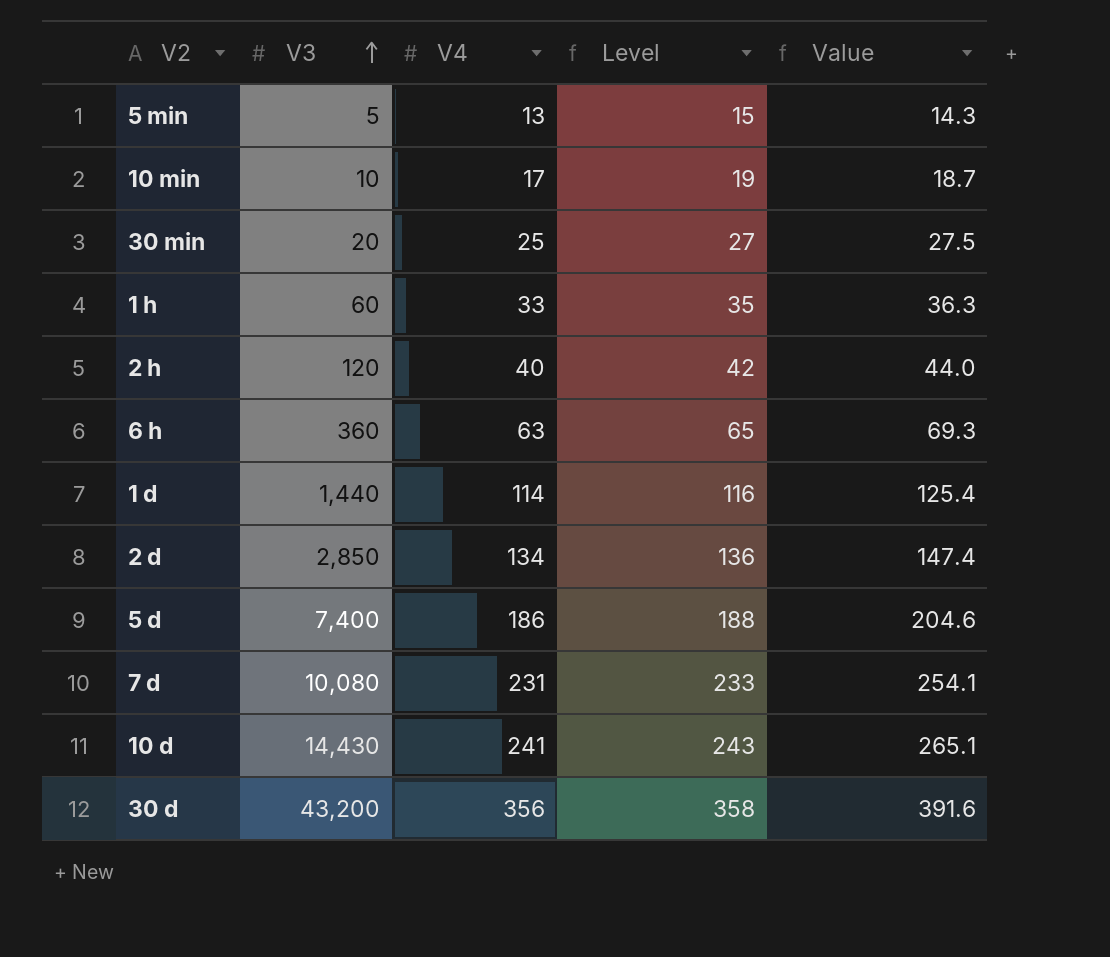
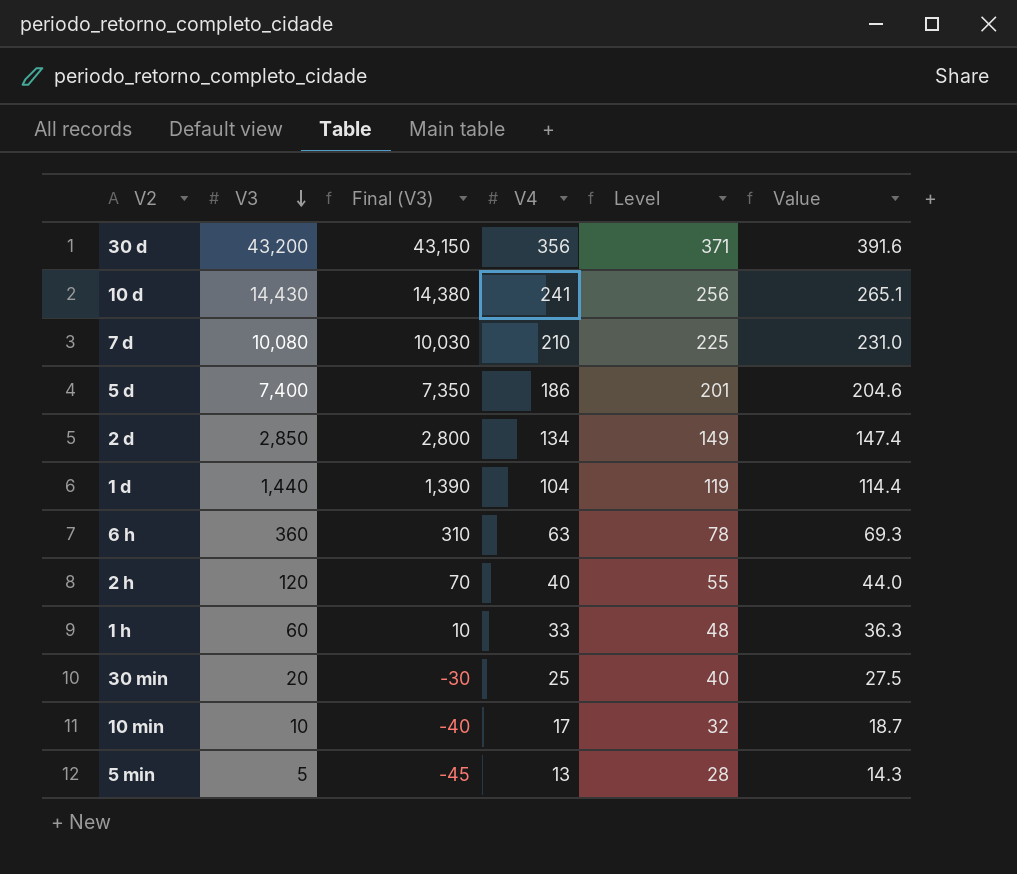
row order: V3 ascending -> V3 descending
column Final (V3) | formula: none -> [V3] - 50
column Level | formula: [V4] + 2 -> [V4] + 15
7 d | V4: 231 -> 210
7 d | Value: 254.1 -> 231.0
1 d | V4: 114 -> 104
1 d | Value: 125.4 -> 114.4

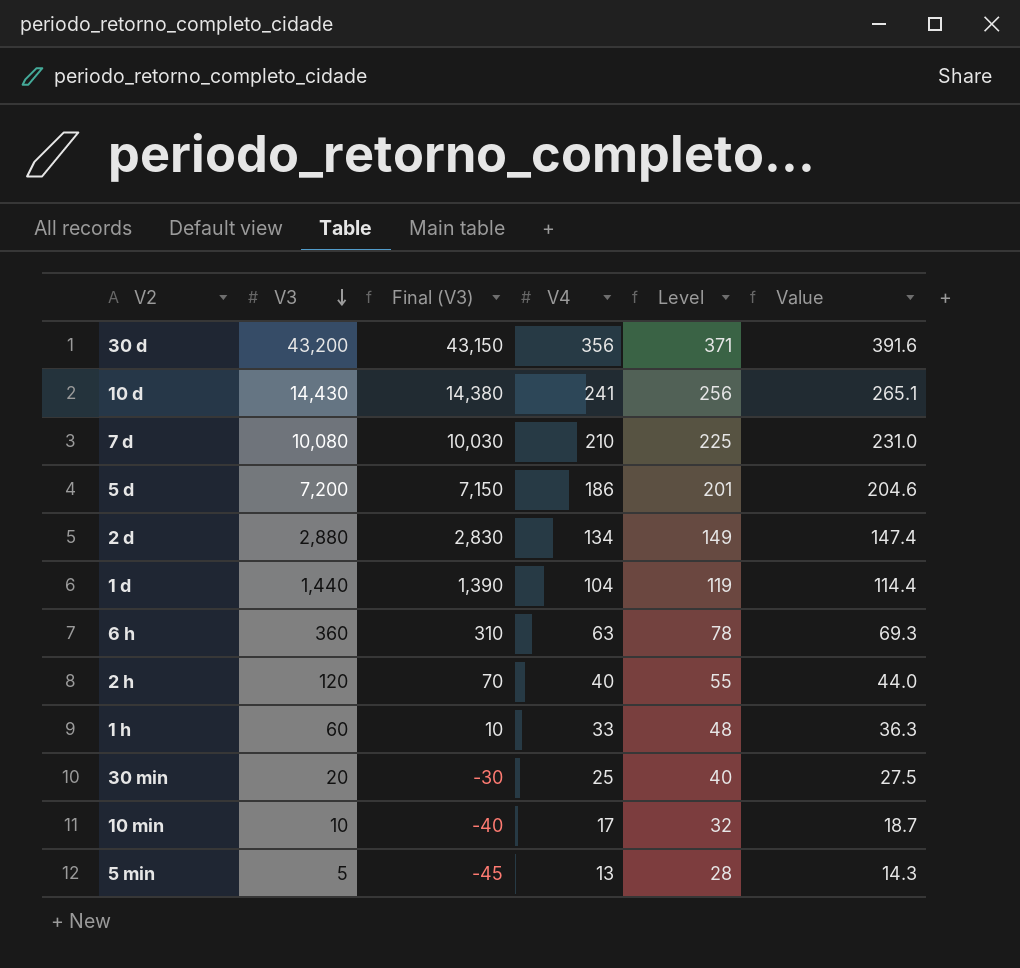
5 d | V3: 7,400 -> 7,200
5 d | Final (V3): 7,350 -> 7,150
2 d | V3: 2,850 -> 2,880
2 d | Final (V3): 2,800 -> 2,830

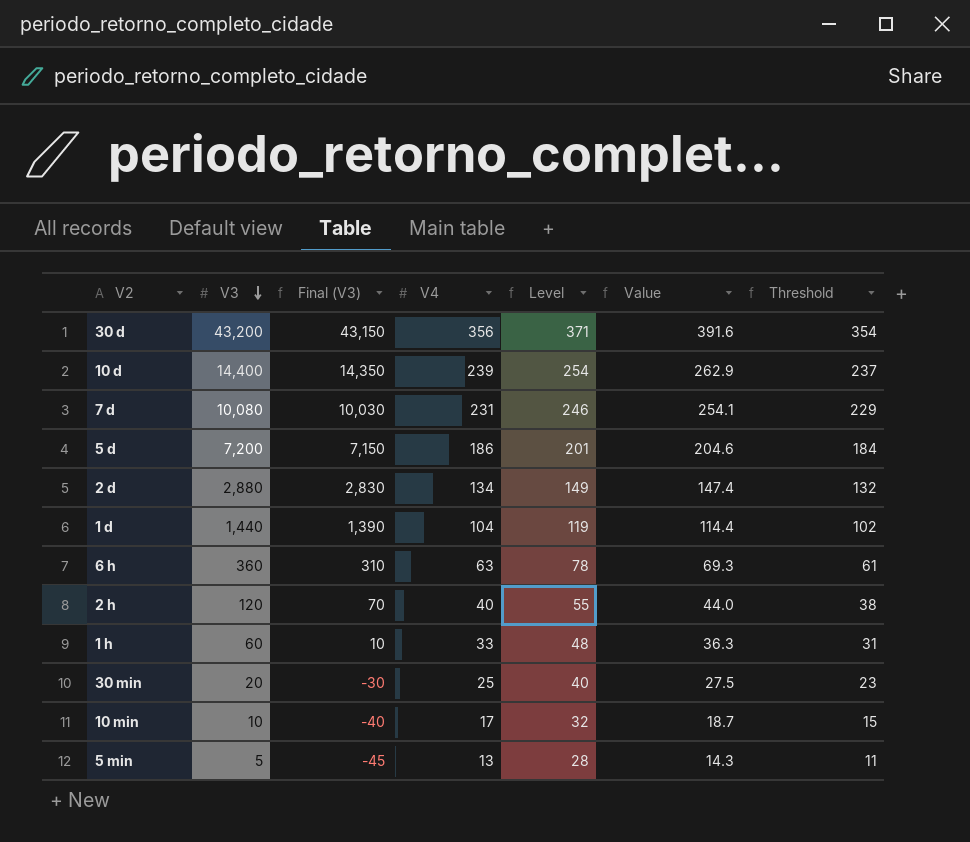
column Threshold | formula: none -> [V4] - 2
10 d | V3: 14,430 -> 14,400
10 d | Final (V3): 14,380 -> 14,350
10 d | V4: 241 -> 239
10 d | Level: 256 -> 254
10 d | Value: 265.1 -> 262.9
7 d | V4: 210 -> 231
7 d | Level: 225 -> 246
7 d | Value: 231.0 -> 254.1

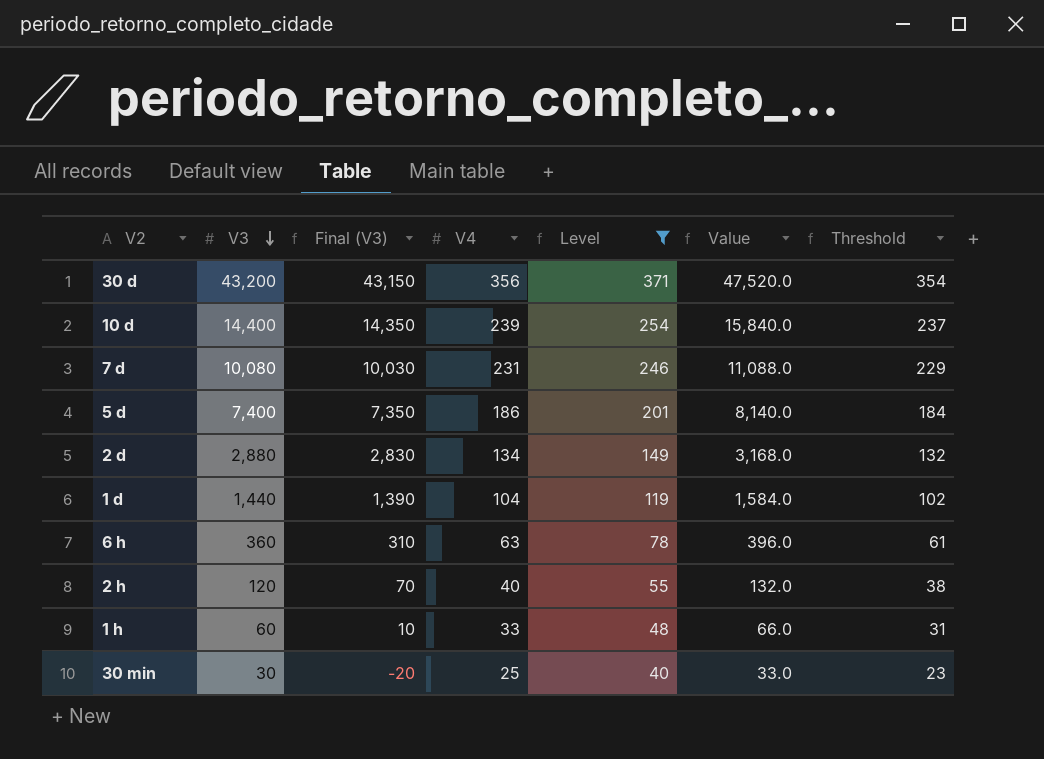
filter: none -> Level >= 40
column Value | formula: [V4] * 1.1 -> [V3] * 1.1
5 d | V3: 7,200 -> 7,400
5 d | Final (V3): 7,150 -> 7,350
30 min | V3: 20 -> 30
30 min | Final (V3): -30 -> -20

